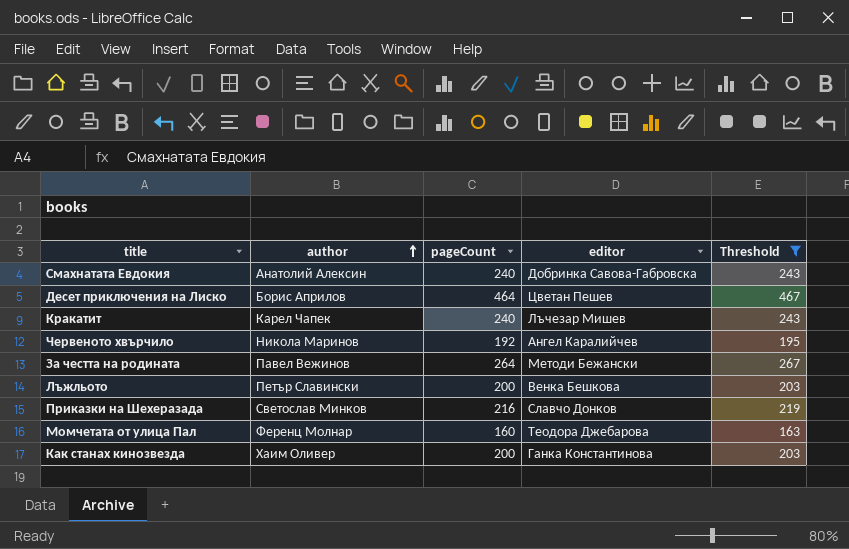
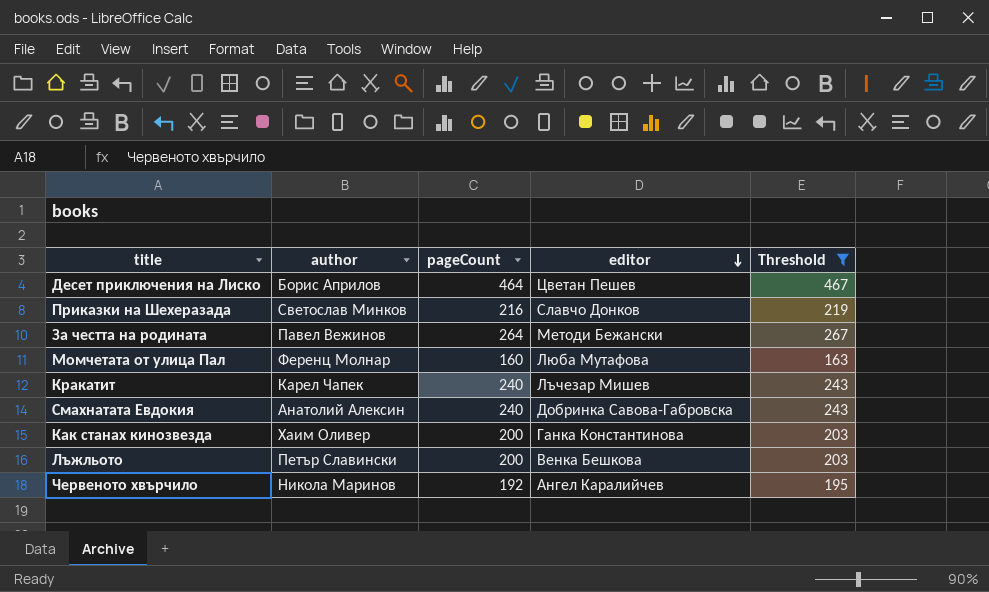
row order: author ascending -> editor descending
Момчетата от улица Пал | editor: Теодора Джебарова -> Люба Мутафова

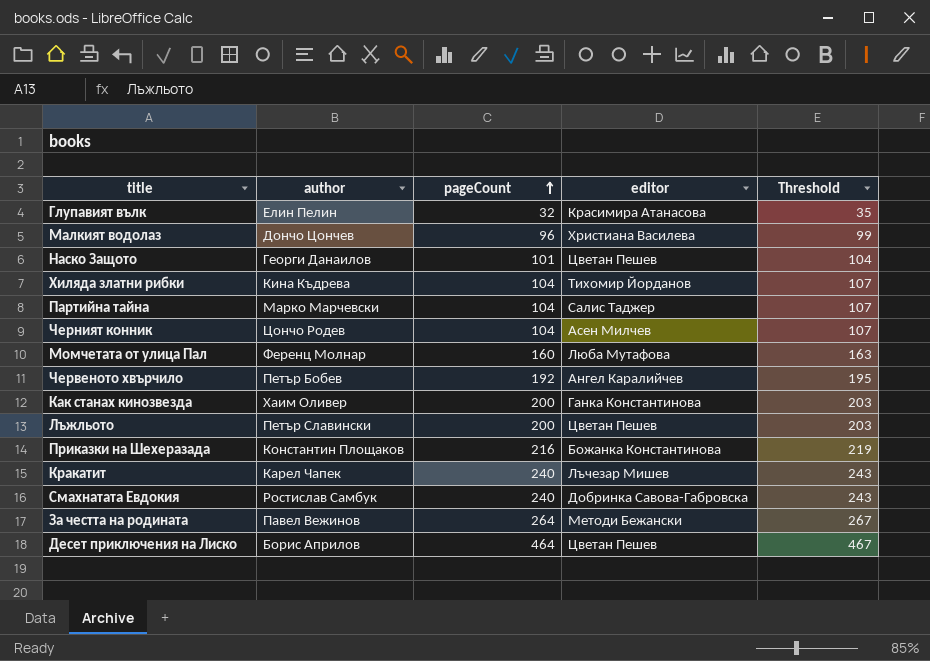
filter: Threshold >= 163 -> none
row order: editor descending -> pageCount ascending
Червеното хвърчило | author: Никола Маринов -> Петър Бобев
Лъжльото | editor: Венка Бешкова -> Цветан Пешев
Приказки на Шехеразада | author: Светослав Минков -> Константин Площаков
Приказки на Шехеразада | editor: Славчо Донков -> Божанка Константинова
Смахнатата Евдокия | author: Анатолий Алексин -> Ростислав Самбук

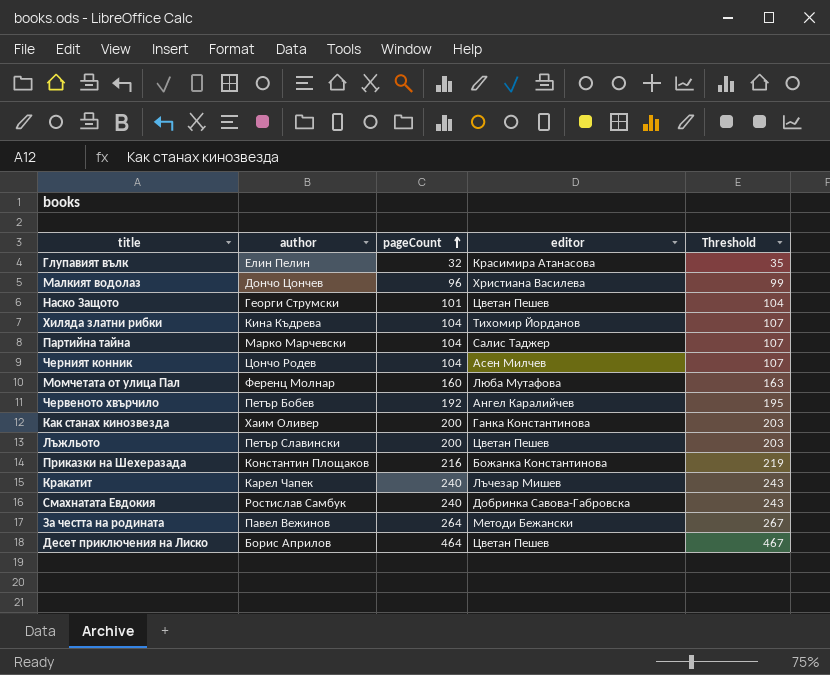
Наско Защото | author: Георги Данаилов -> Георги Струмски

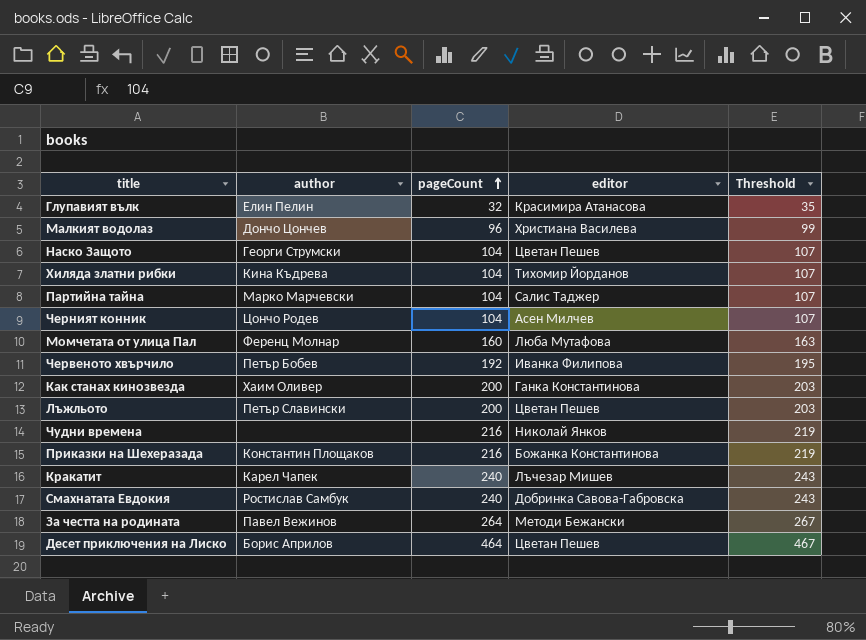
Наско Защото | pageCount: 101 -> 104
Наско Защото | Threshold: 104 -> 107
Червеното хвърчило | editor: Ангел Каралийчев -> Иванка Филипова
row Чудни времена: none -> none | 216 | Николай Янков | 219

